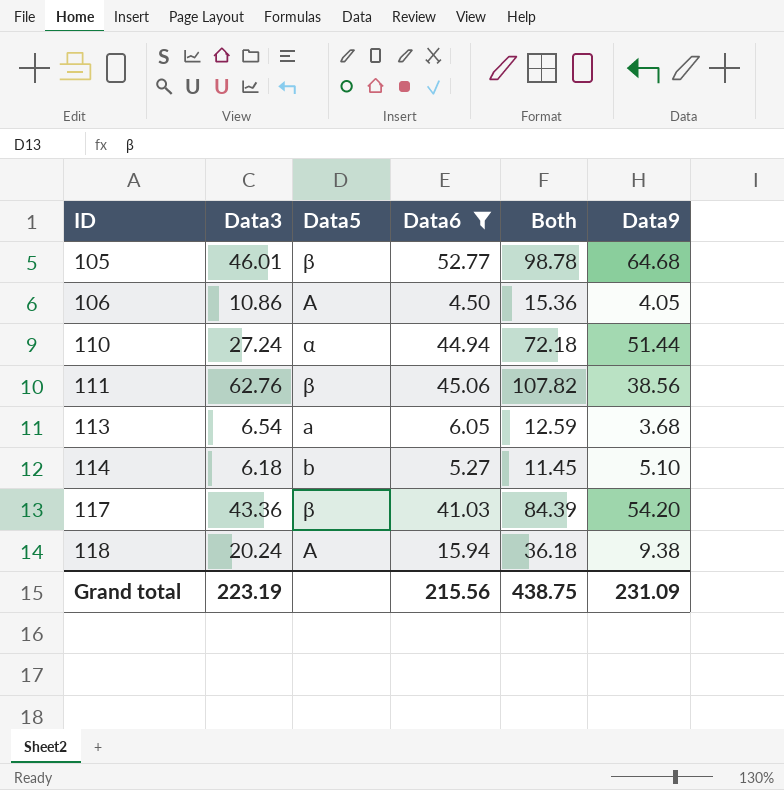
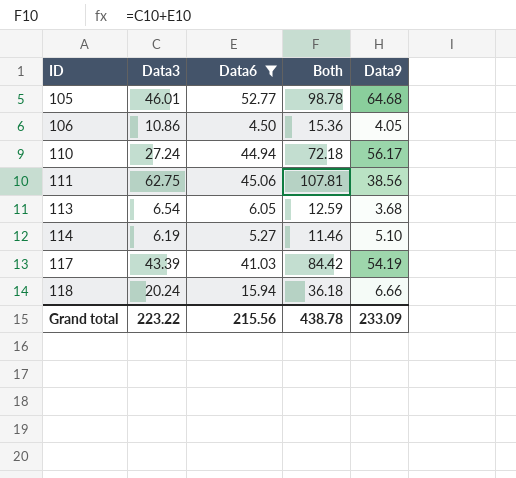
column Data5 | position: 3 -> none
110 | Data9: 51.44 -> 56.17
111 | Data3: 62.76 -> 62.75
111 | Both: 107.82 -> 107.81
114 | Data3: 6.18 -> 6.19
114 | Both: 11.45 -> 11.46
117 | Data3: 43.36 -> 43.39
117 | Both: 84.39 -> 84.42
117 | Data9: 54.20 -> 54.19
118 | Data9: 9.38 -> 6.66
Grand total | Data3: 223.19 -> 223.22
Grand total | Both: 438.75 -> 438.78
Grand total | Data9: 231.09 -> 233.09

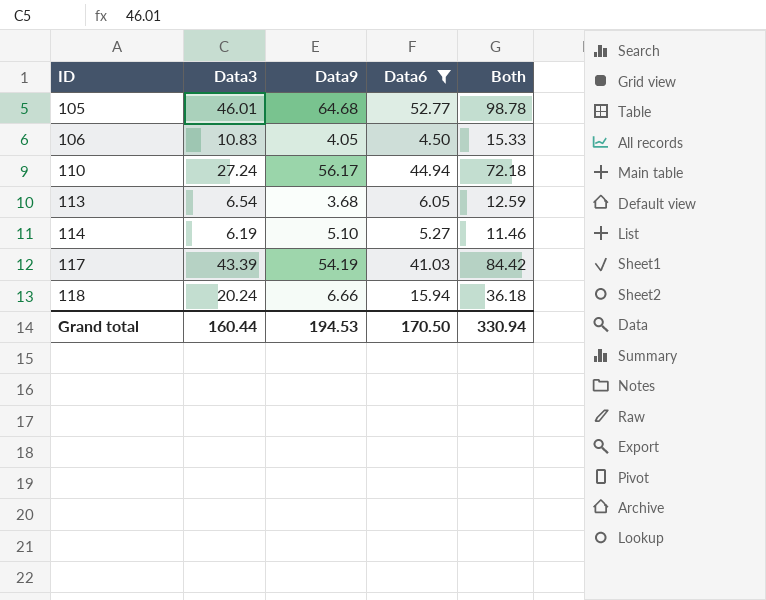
column Data9 | position: 5 -> 3
row 111: 62.75 | 45.06 | 107.81 | 38.56 -> none
106 | Data3: 10.86 -> 10.83
106 | Both: 15.36 -> 15.33
Grand total | Data3: 223.22 -> 160.44
Grand total | Data9: 233.09 -> 194.53
Grand total | Data6: 215.56 -> 170.50
Grand total | Both: 438.78 -> 330.94

